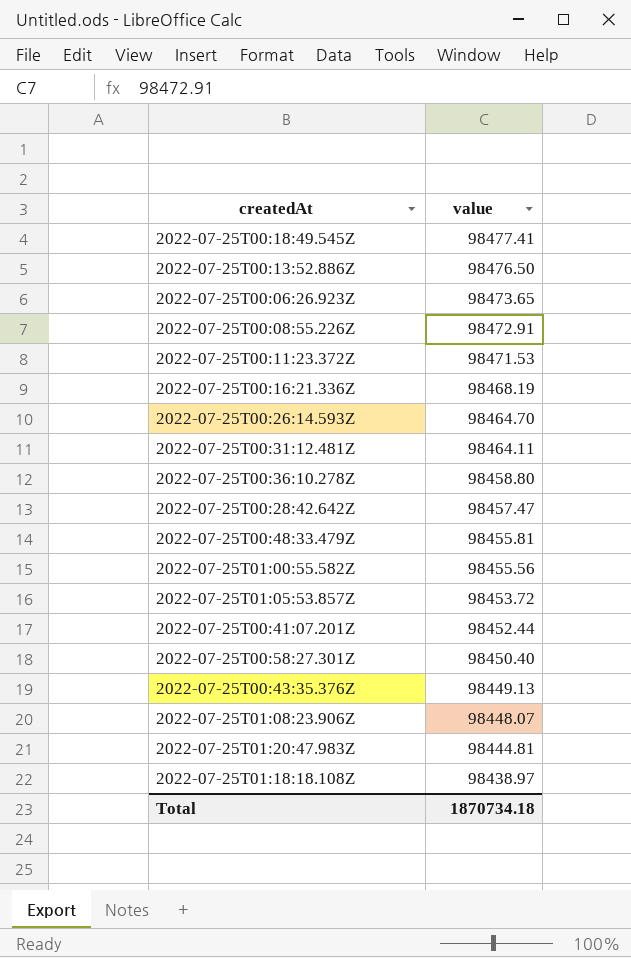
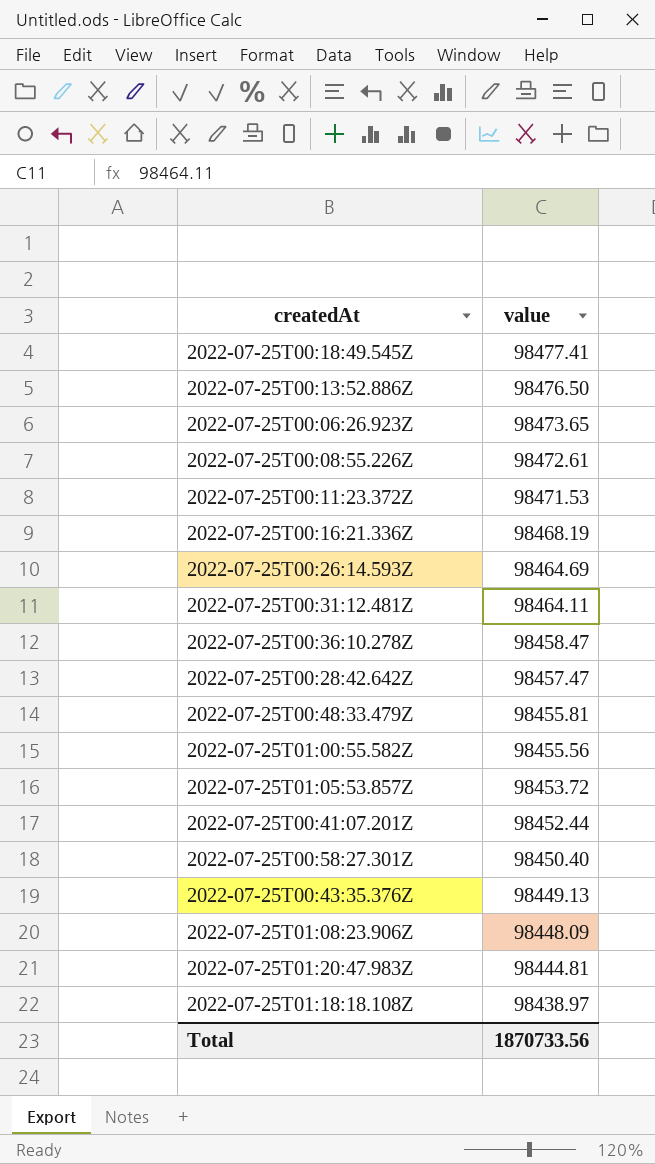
2022-07-25T00:08:55.226Z | value: 98472.91 -> 98472.61
2022-07-25T00:26:14.593Z | value: 98464.70 -> 98464.69
2022-07-25T00:36:10.278Z | value: 98458.80 -> 98458.47
2022-07-25T01:08:23.906Z | value: 98448.07 -> 98448.09
Total | value: 1870734.18 -> 1870733.56

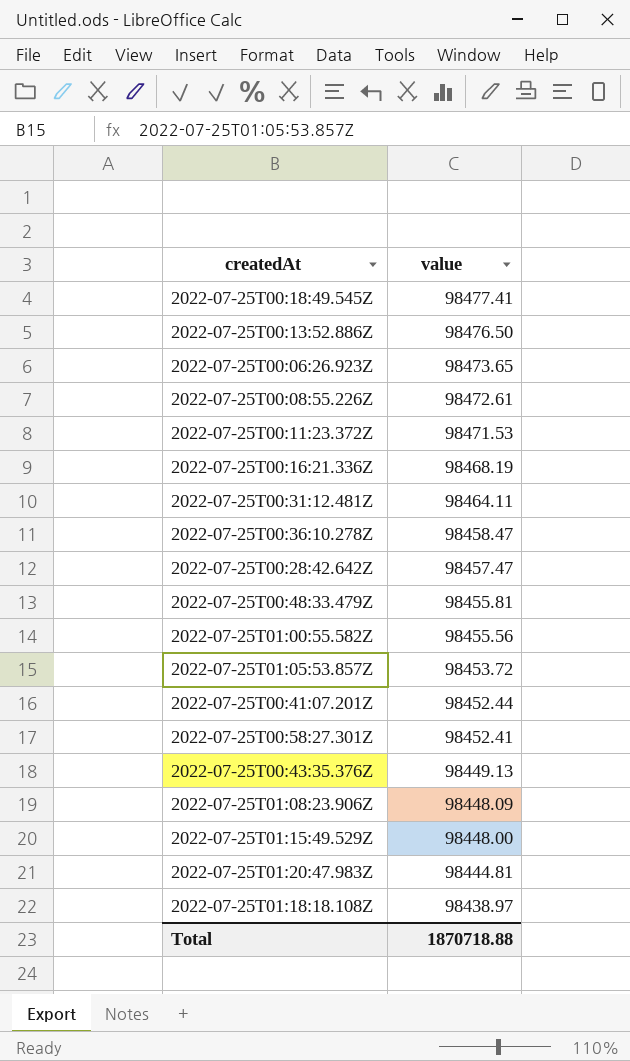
row 2022-07-25T00:26:14.593Z: 98464.69 -> none
2022-07-25T00:58:27.301Z | value: 98450.40 -> 98452.41
row 2022-07-25T01:15:49.529Z: none -> 98448.00
Total | value: 1870733.56 -> 1870718.88

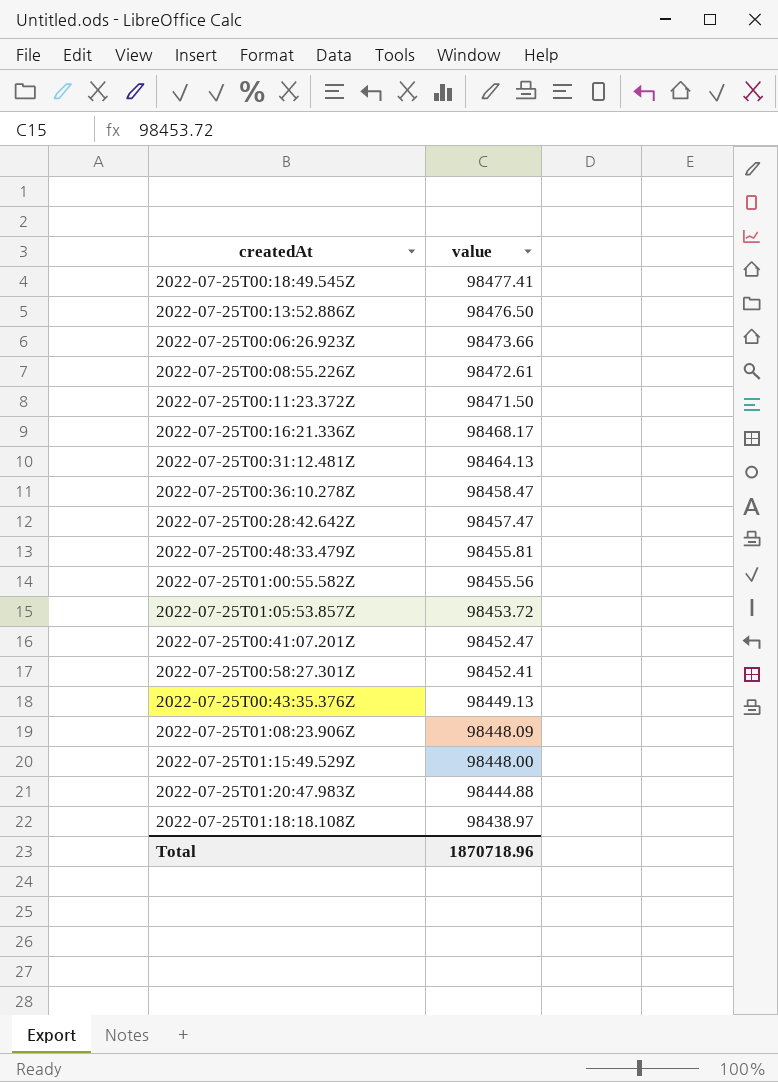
2022-07-25T00:06:26.923Z | value: 98473.65 -> 98473.66
2022-07-25T00:11:23.372Z | value: 98471.53 -> 98471.50
2022-07-25T00:16:21.336Z | value: 98468.19 -> 98468.17
2022-07-25T00:31:12.481Z | value: 98464.11 -> 98464.13
2022-07-25T00:41:07.201Z | value: 98452.44 -> 98452.47
2022-07-25T01:20:47.983Z | value: 98444.81 -> 98444.88
Total | value: 1870718.88 -> 1870718.96

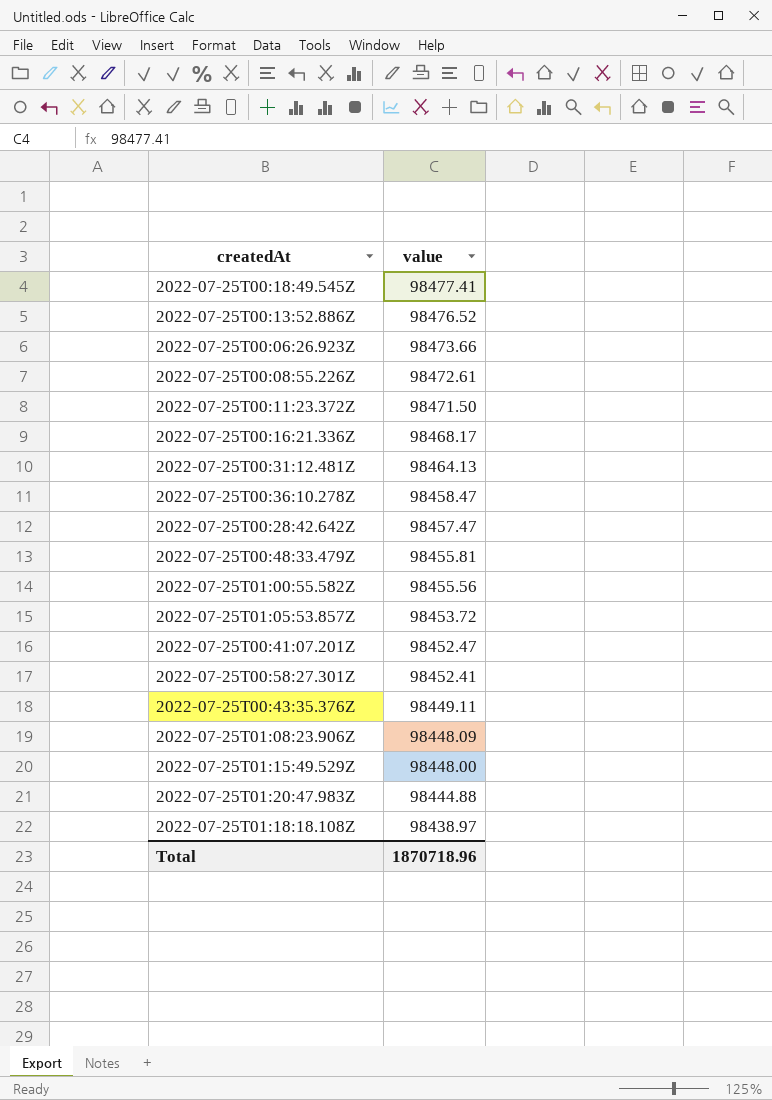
2022-07-25T00:13:52.886Z | value: 98476.50 -> 98476.52
2022-07-25T00:43:35.376Z | value: 98449.13 -> 98449.11

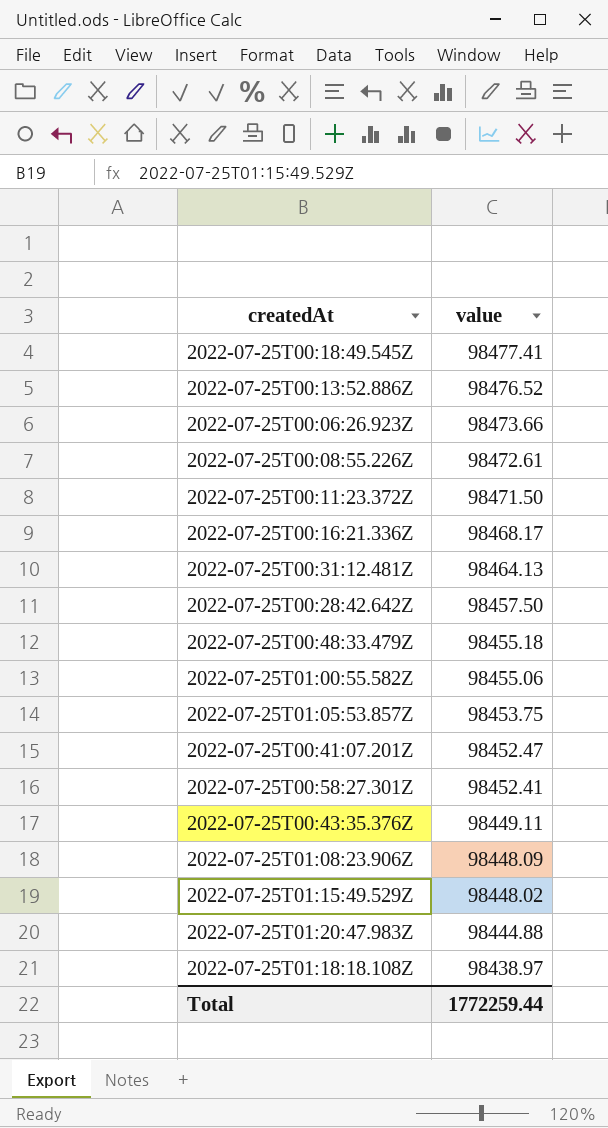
row 2022-07-25T00:36:10.278Z: 98458.47 -> none
2022-07-25T00:28:42.642Z | value: 98457.47 -> 98457.50
2022-07-25T00:48:33.479Z | value: 98455.81 -> 98455.18
2022-07-25T01:00:55.582Z | value: 98455.56 -> 98455.06
2022-07-25T01:05:53.857Z | value: 98453.72 -> 98453.75
2022-07-25T01:15:49.529Z | value: 98448.00 -> 98448.02
Total | value: 1870718.96 -> 1772259.44

